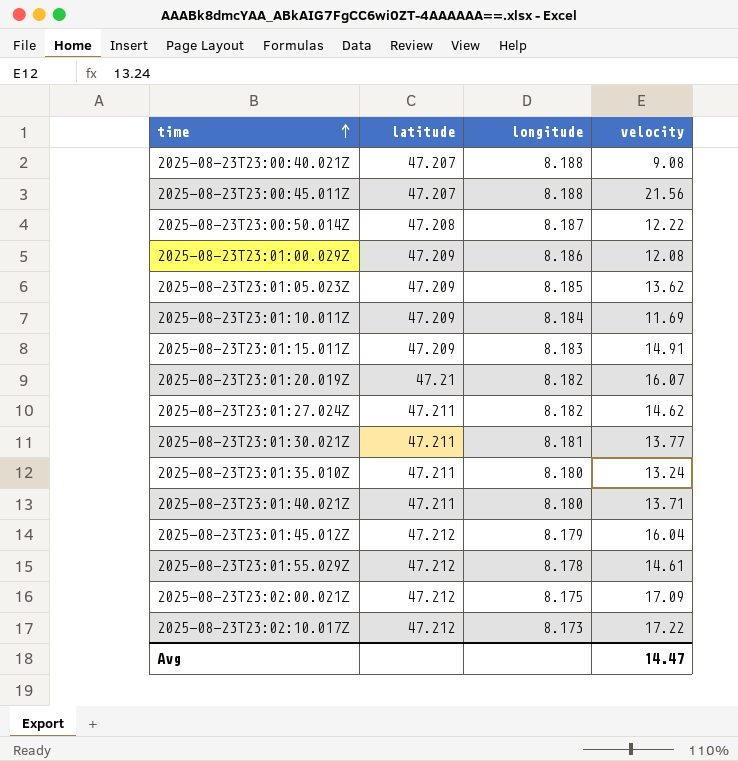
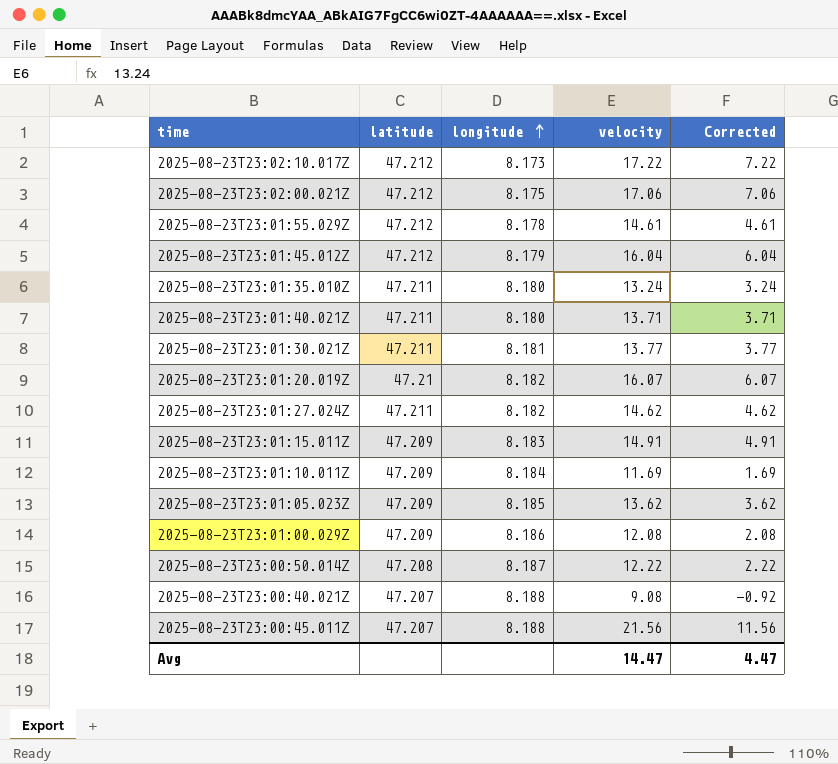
row order: time ascending -> longitude ascending
column Corrected | formula: none -> [velocity] - 10
2025-08-23T23:02:00.021Z | velocity: 17.09 -> 17.06

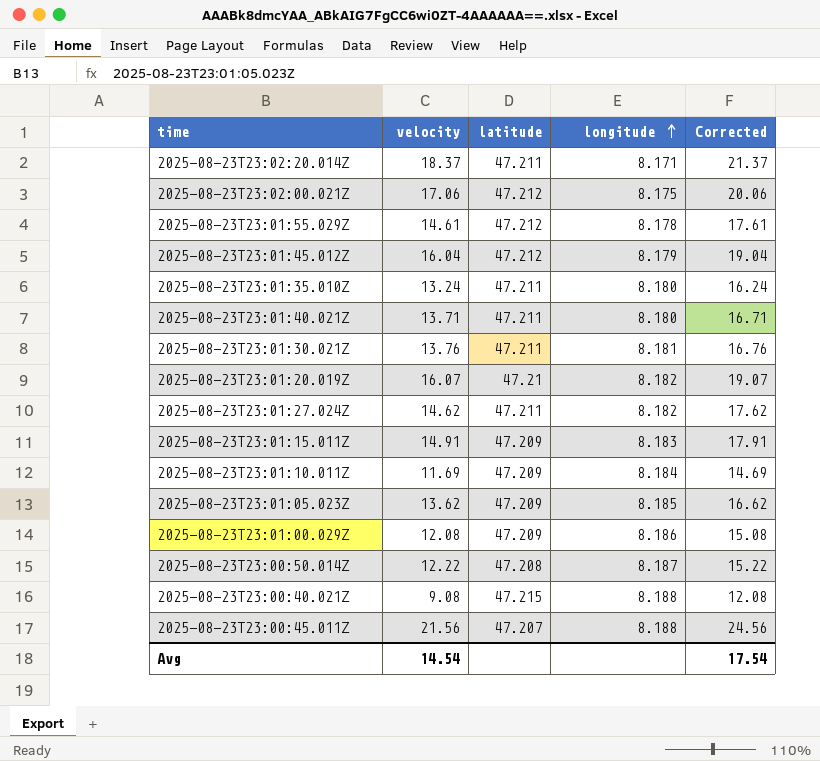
column velocity | position: 4 -> 2
column Corrected | formula: [velocity] - 10 -> [velocity] + 3
row 2025-08-23T23:02:10.017Z: 47.212 | 8.173 | 17.22 | 7.22 -> none
row 2025-08-23T23:02:20.014Z: none -> 18.37 | 47.211 | 8.171 | 21.37
2025-08-23T23:01:30.021Z | velocity: 13.77 -> 13.76
2025-08-23T23:00:40.021Z | latitude: 47.207 -> 47.215
Avg | velocity: 14.47 -> 14.54
Avg | Corrected: 4.47 -> 17.54

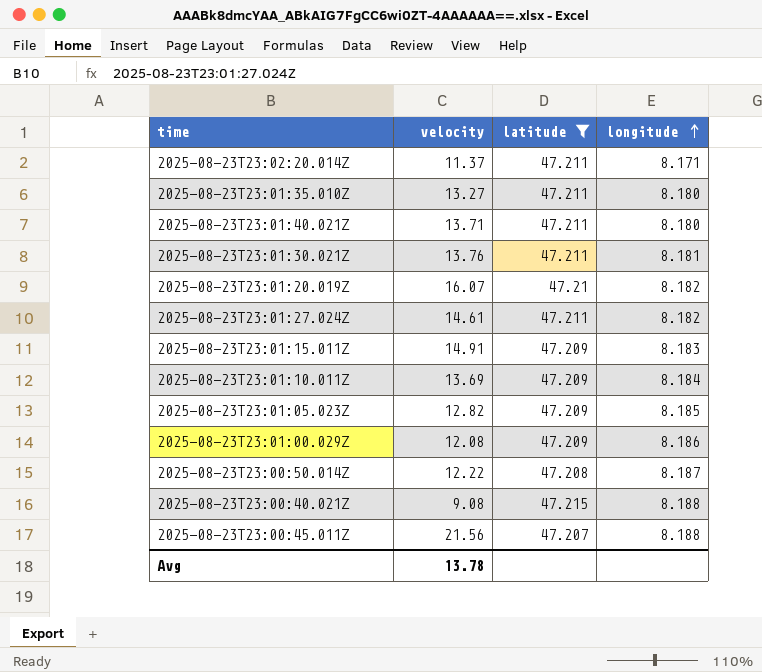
filter: none -> latitude != 47.212
column Corrected | formula: [velocity] + 3 -> none
2025-08-23T23:02:20.014Z | velocity: 18.37 -> 11.37
2025-08-23T23:01:35.010Z | velocity: 13.24 -> 13.27
2025-08-23T23:01:27.024Z | velocity: 14.62 -> 14.61
2025-08-23T23:01:10.011Z | velocity: 11.69 -> 13.69
2025-08-23T23:01:05.023Z | velocity: 13.62 -> 12.82
Avg | velocity: 14.54 -> 13.78

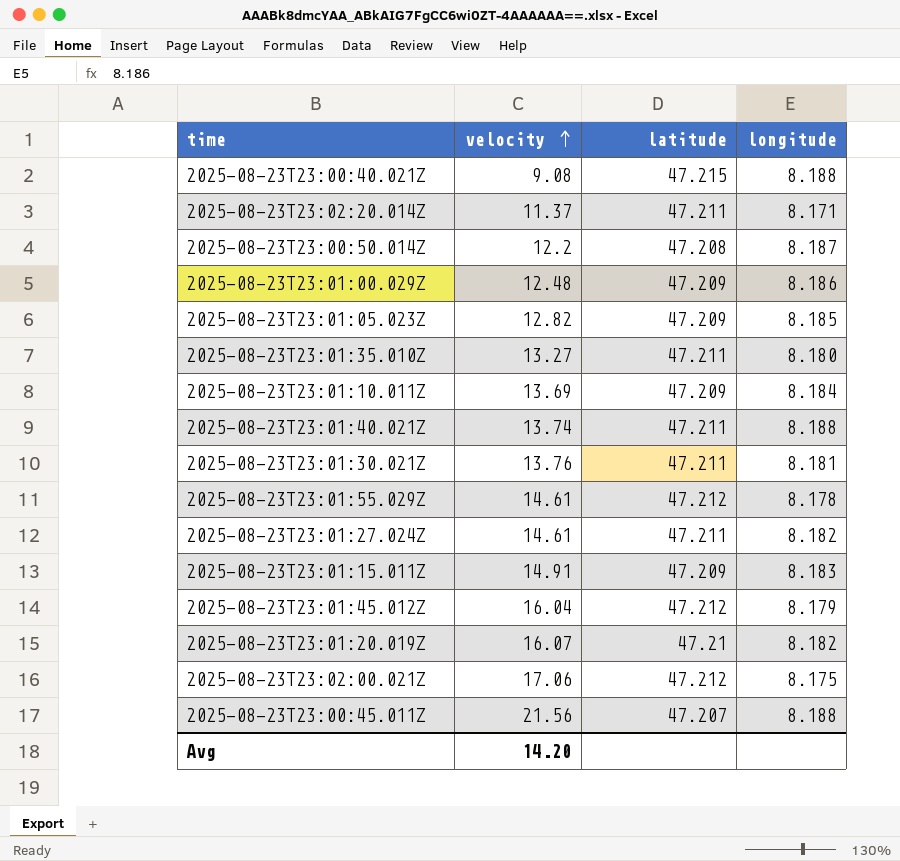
filter: latitude != 47.212 -> none
row order: longitude ascending -> velocity ascending
2025-08-23T23:00:50.014Z | velocity: 12.22 -> 12.2
2025-08-23T23:01:00.029Z | velocity: 12.08 -> 12.48
2025-08-23T23:01:40.021Z | velocity: 13.71 -> 13.74
2025-08-23T23:01:40.021Z | longitude: 8.180 -> 8.188
Avg | velocity: 13.78 -> 14.20

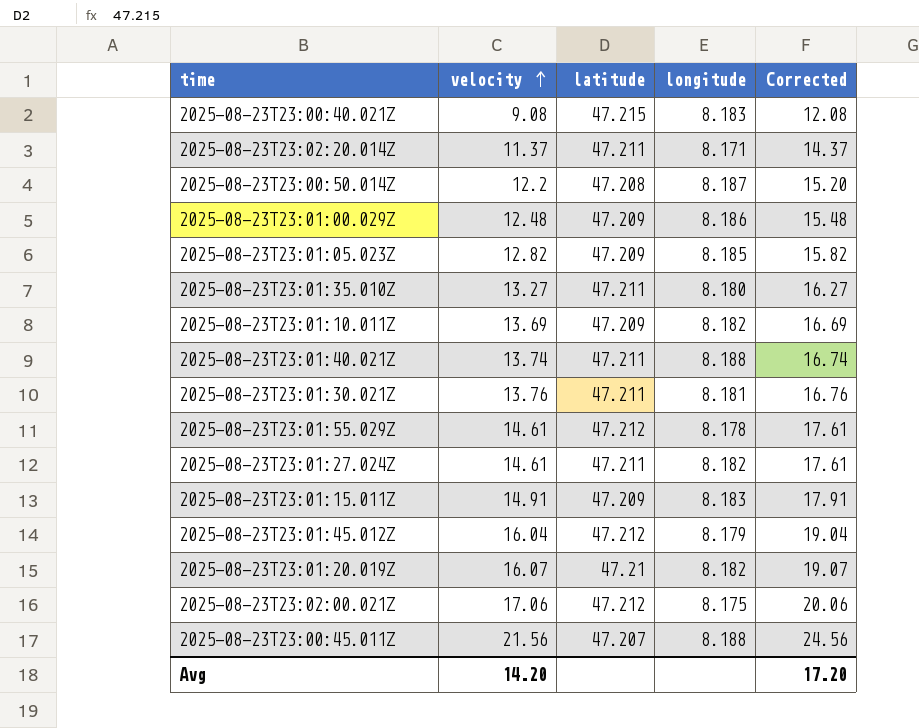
column Corrected | formula: none -> [velocity] + 3
2025-08-23T23:00:40.021Z | longitude: 8.188 -> 8.183
2025-08-23T23:01:10.011Z | longitude: 8.184 -> 8.182

